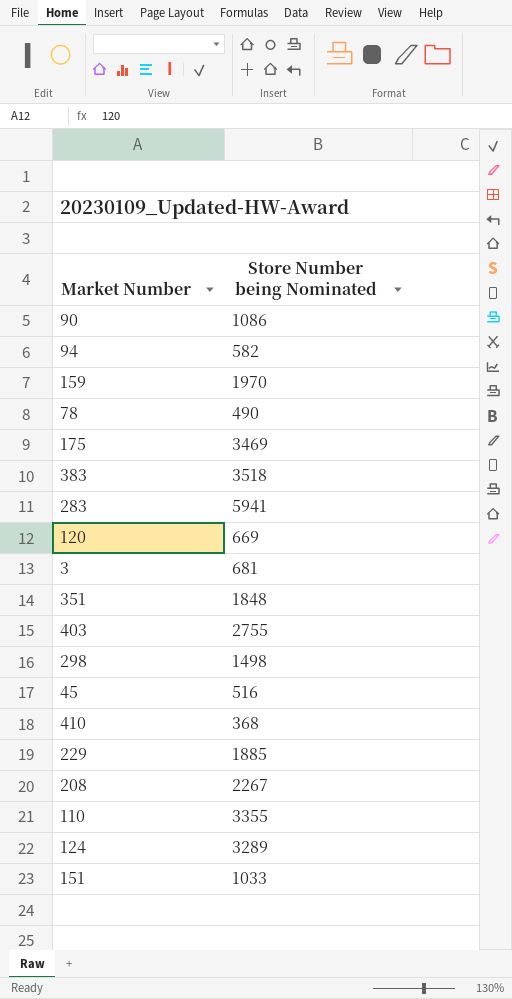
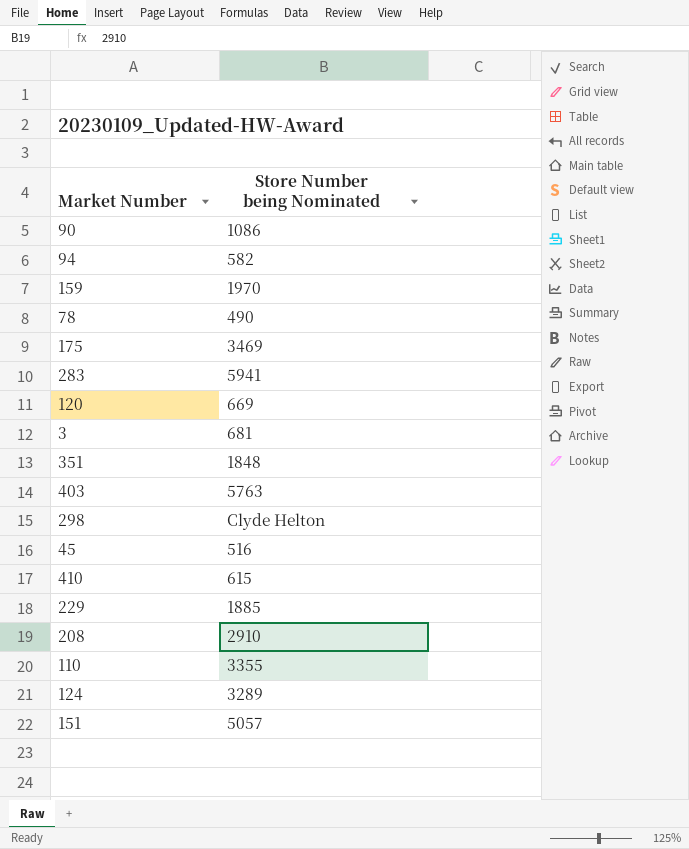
row 383: 3518 -> none
403 | Store Number being Nominated: 2755 -> 5763
298 | Store Number being Nominated: 1498 -> Clyde Helton
410 | Store Number being Nominated: 368 -> 615
208 | Store Number being Nominated: 2267 -> 2910
151 | Store Number being Nominated: 1033 -> 5057

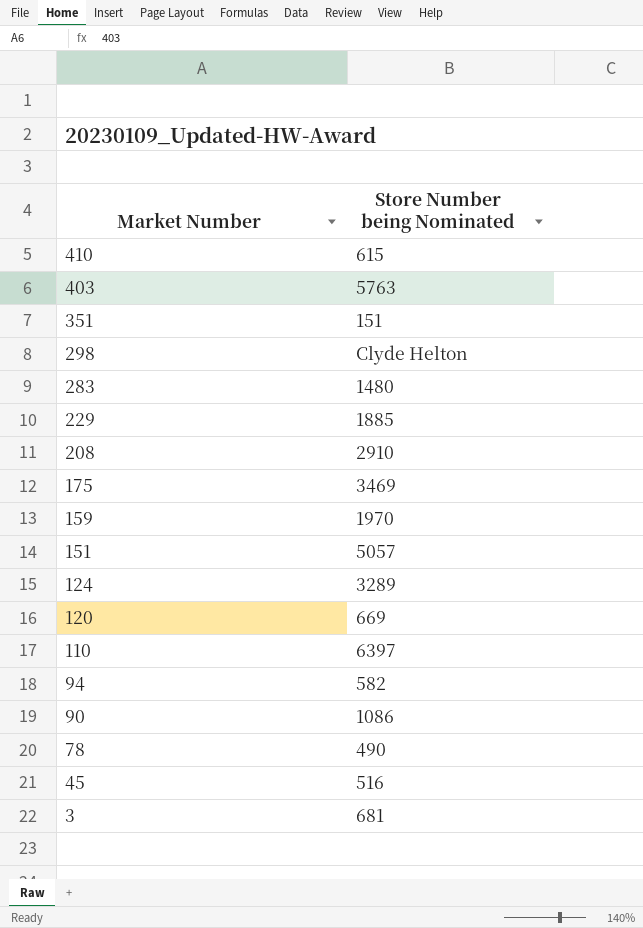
row order: none -> Market Number descending
351 | Store Number being Nominated: 1848 -> 151
283 | Store Number being Nominated: 5941 -> 1480
110 | Store Number being Nominated: 3355 -> 6397

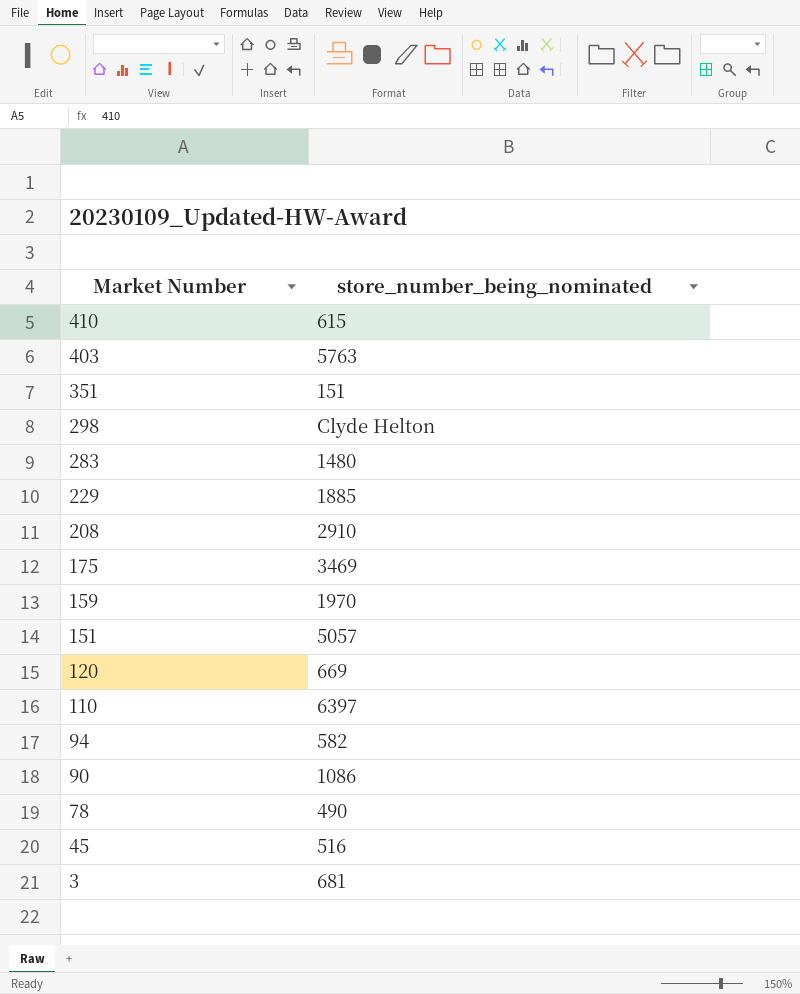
column name: Store Number being Nominated -> store_number_being_nominated
row 124: 3289 -> none

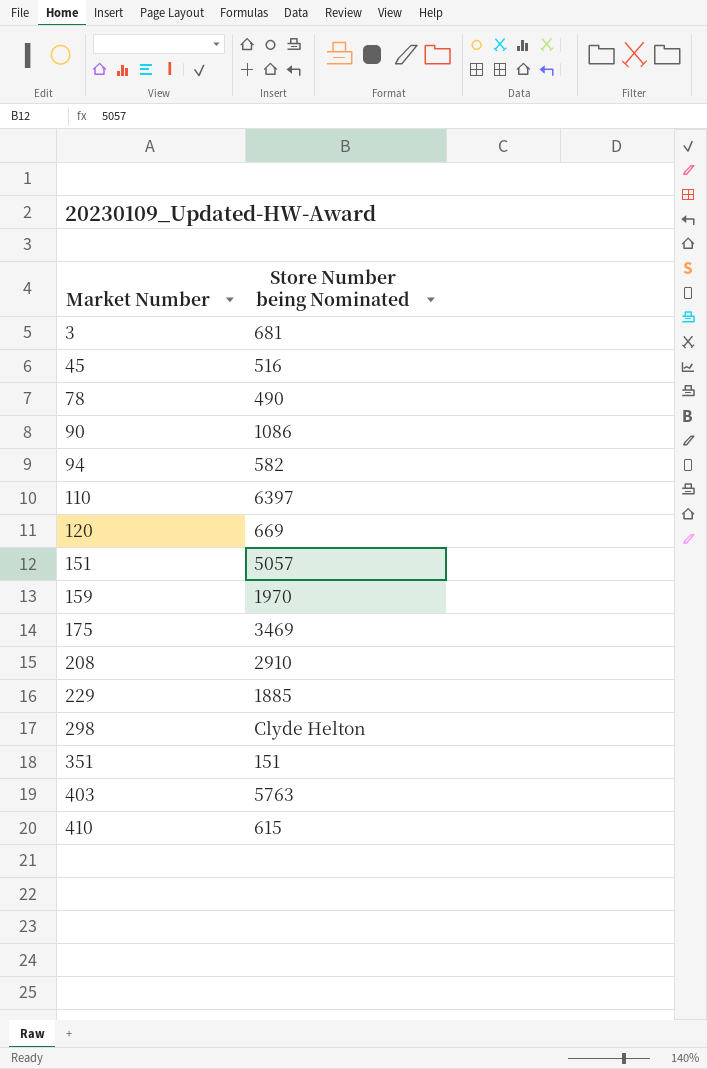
row order: Market Number descending -> Market Number ascending
column name: store_number_being_nominated -> Store Number being Nominated
row 283: 1480 -> none

